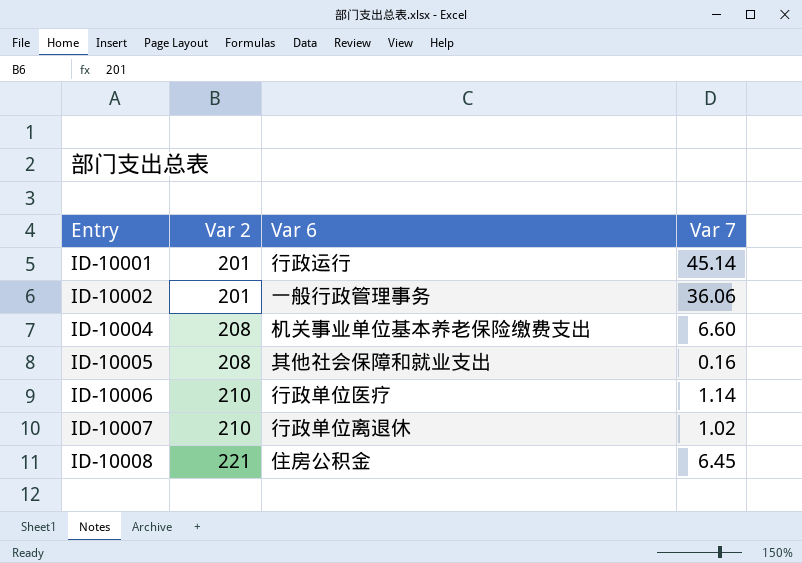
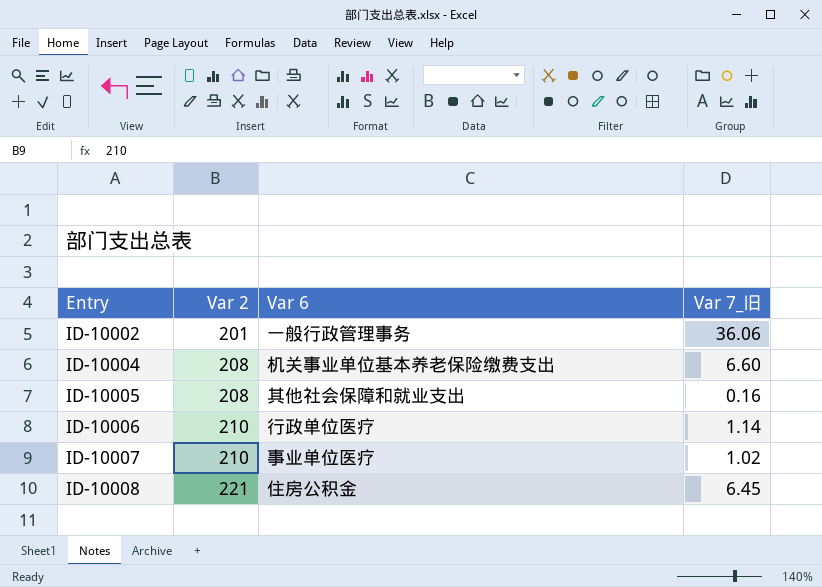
column name: Var 7 -> Var 7_旧
row ID-10001: 201 | 行政运行 | 45.14 -> none
ID-10007 | Var 6: 行政单位离退休 -> 事业单位医疗

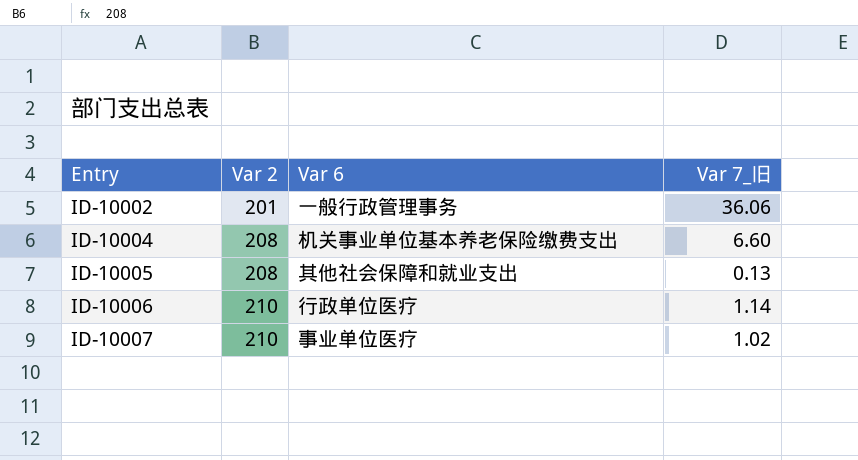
row ID-10008: 221 | 住房公积金 | 6.45 -> none
ID-10005 | Var 7_旧: 0.16 -> 0.13

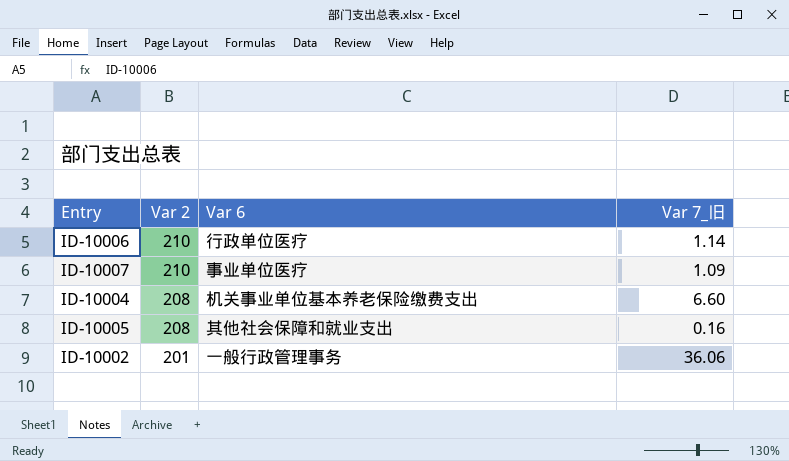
row order: Entry ascending -> Var 2 descending
ID-10007 | Var 7_旧: 1.02 -> 1.09
ID-10005 | Var 7_旧: 0.13 -> 0.16

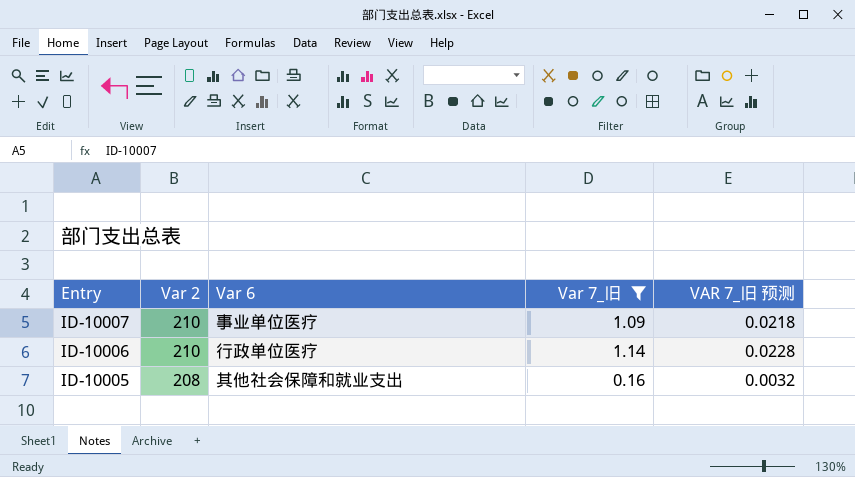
filter: none -> Var 7_旧 <= 1.14
row order: Var 2 descending -> Entry descending
column VAR 7_旧 预测 | formula: none -> [Var 7_旧] * 0.02

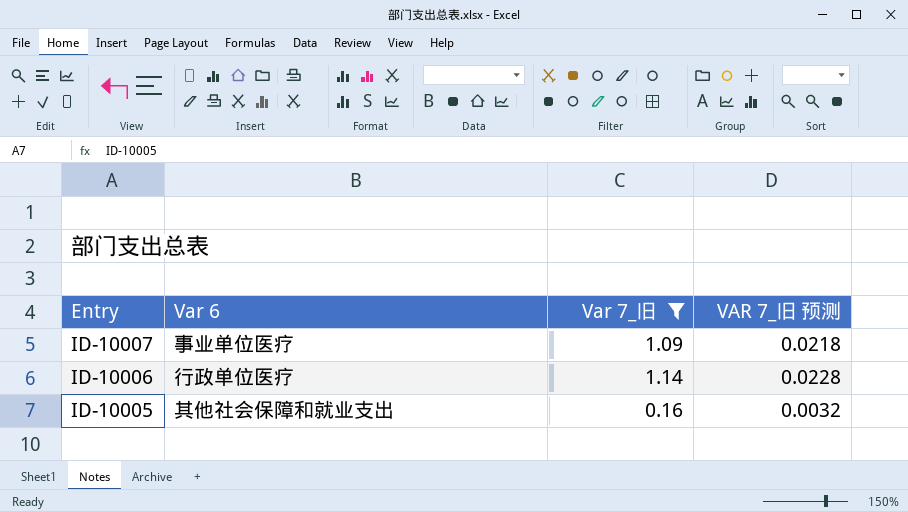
column Var 2 | position: 2 -> none

